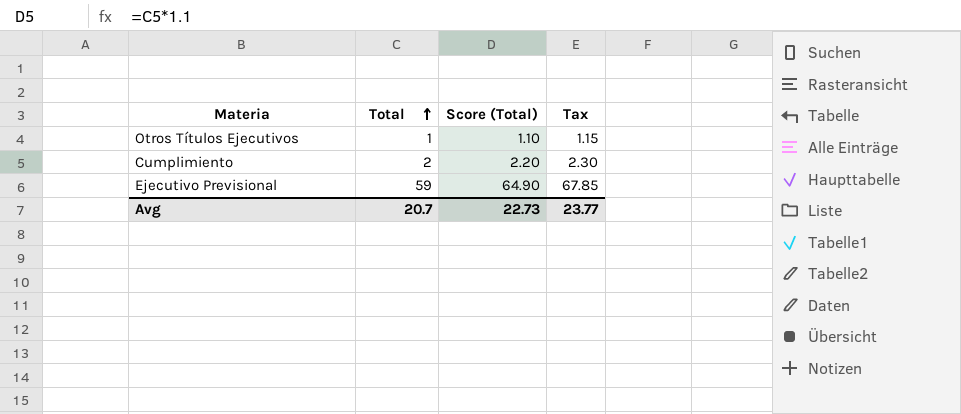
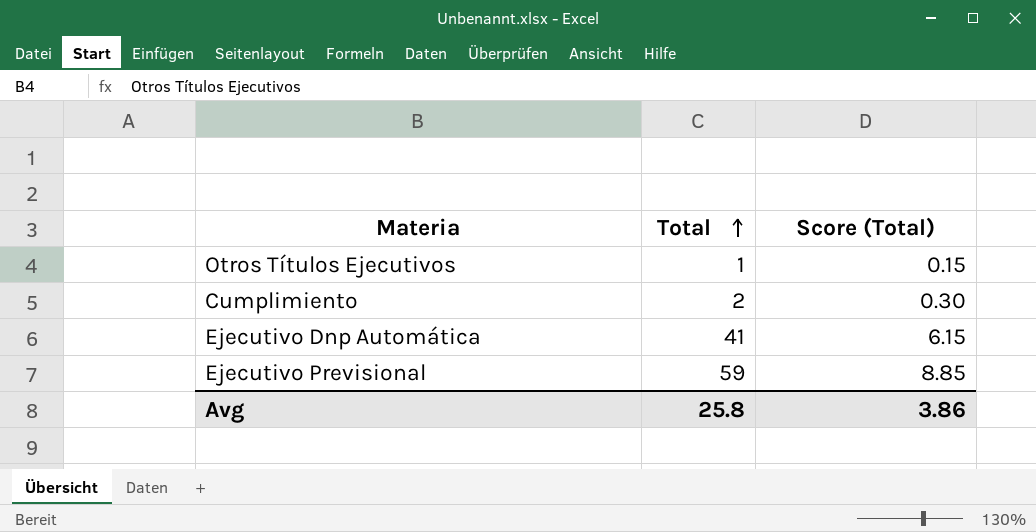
column Tax | formula: [Total] * 1.15 -> none
column Score (Total) | formula: [Total] * 1.1 -> [Total] * 0.15
row Ejecutivo Dnp Automática: none -> 41 | 6.15
Avg | Total: 20.7 -> 25.8
Avg | Score (Total): 22.73 -> 3.86

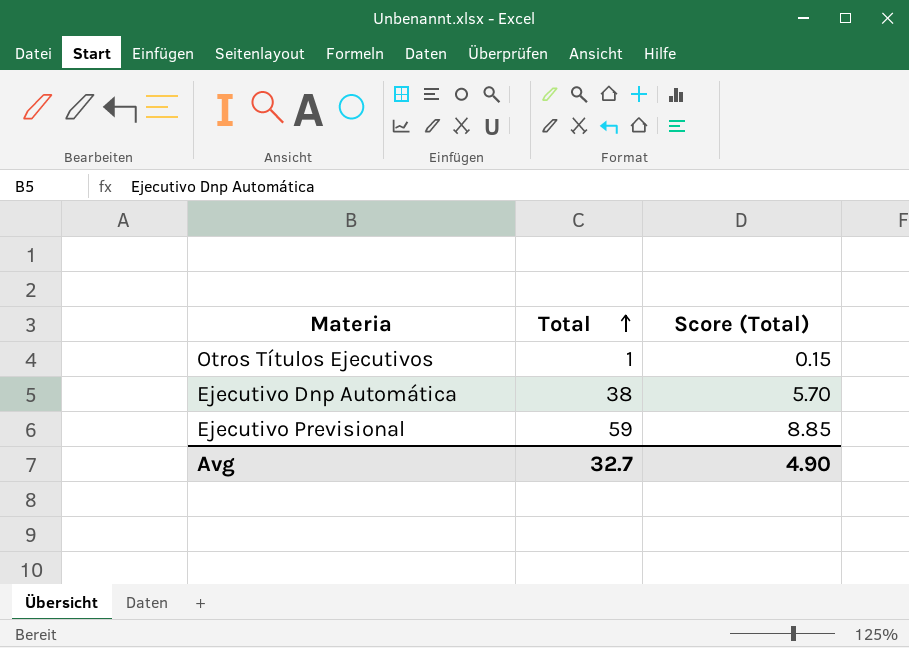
row Cumplimiento: 2 | 0.30 -> none
Ejecutivo Dnp Automática | Total: 41 -> 38
Ejecutivo Dnp Automática | Score (Total): 6.15 -> 5.70
Avg | Total: 25.8 -> 32.7
Avg | Score (Total): 3.86 -> 4.90

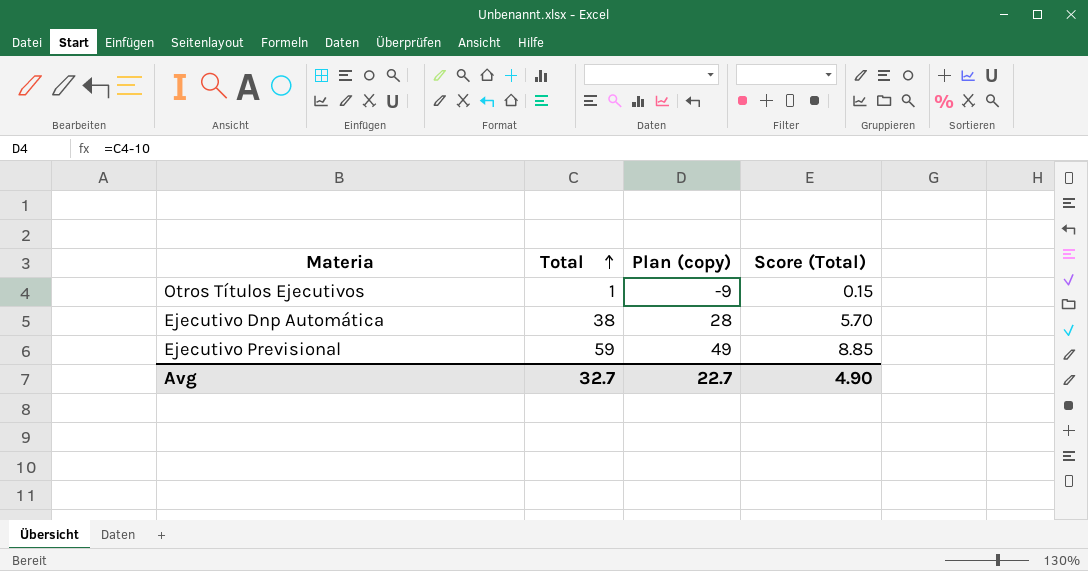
column Plan (copy) | formula: none -> [Total] - 10

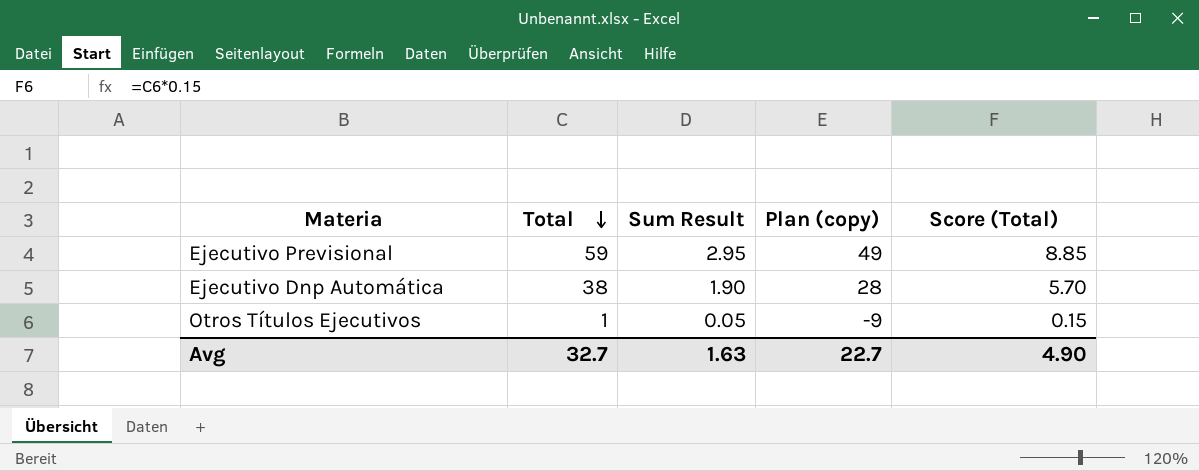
row order: Total ascending -> Total descending
column Sum Result | formula: none -> [Total] * 0.05

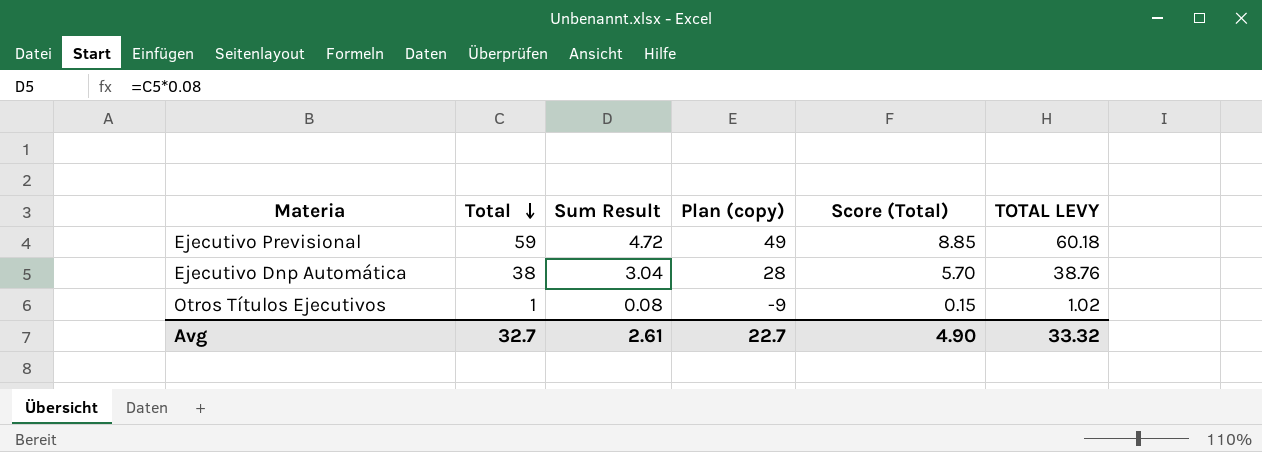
column Sum Result | formula: [Total] * 0.05 -> [Total] * 0.08
column TOTAL LEVY | formula: none -> [Total] * 1.02
Avg | Sum Result: 1.63 -> 2.61

